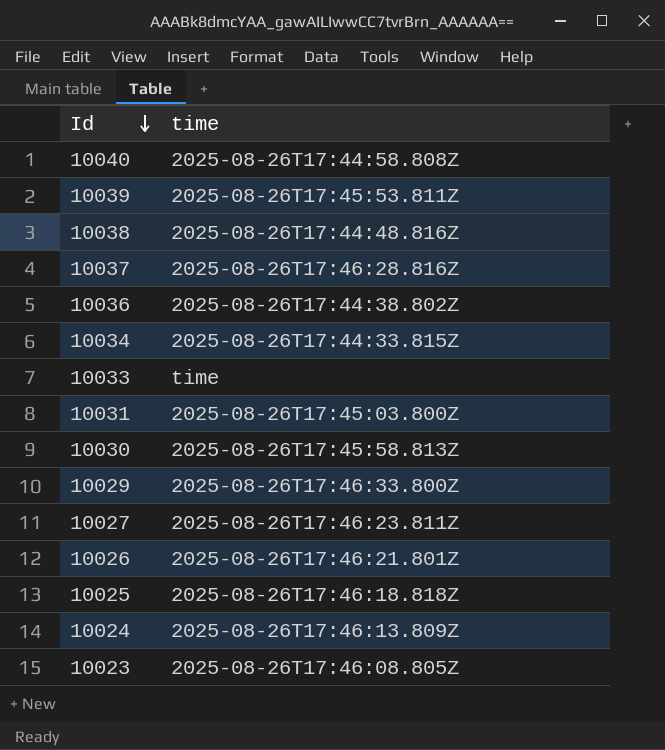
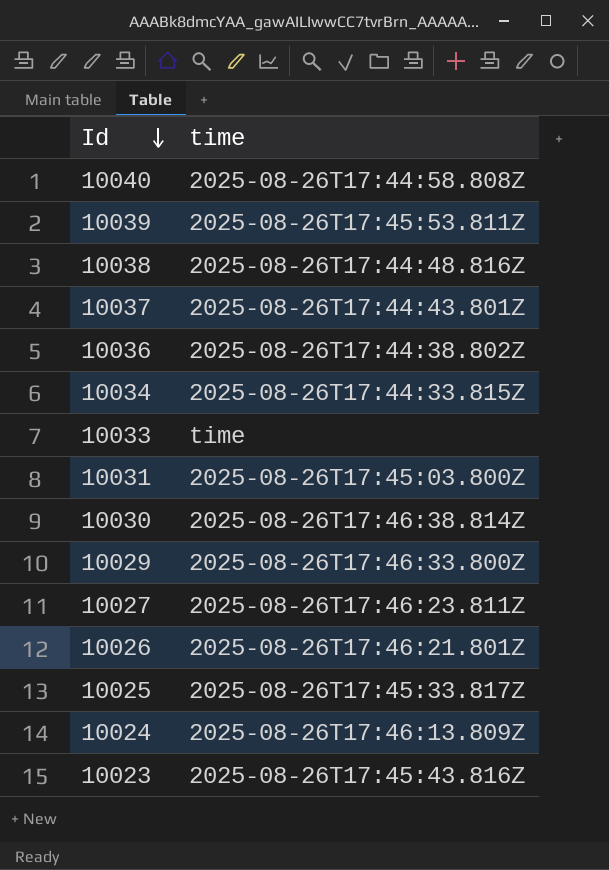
10037 | time: 2025-08-26T17:46:28.816Z -> 2025-08-26T17:44:43.801Z
10030 | time: 2025-08-26T17:45:58.813Z -> 2025-08-26T17:46:38.814Z
10025 | time: 2025-08-26T17:46:18.818Z -> 2025-08-26T17:45:33.817Z
10023 | time: 2025-08-26T17:46:08.805Z -> 2025-08-26T17:45:43.816Z

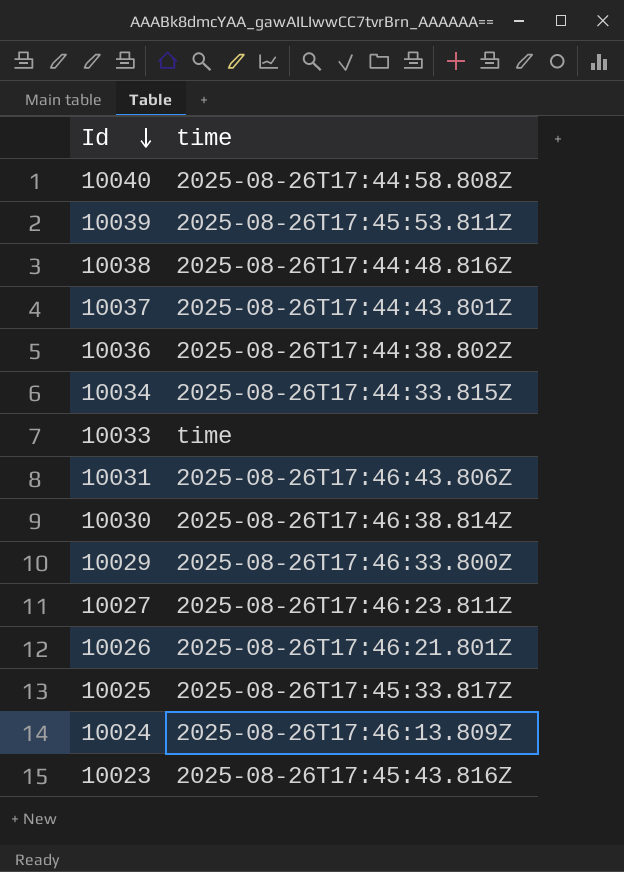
10031 | time: 2025-08-26T17:45:03.800Z -> 2025-08-26T17:46:43.806Z

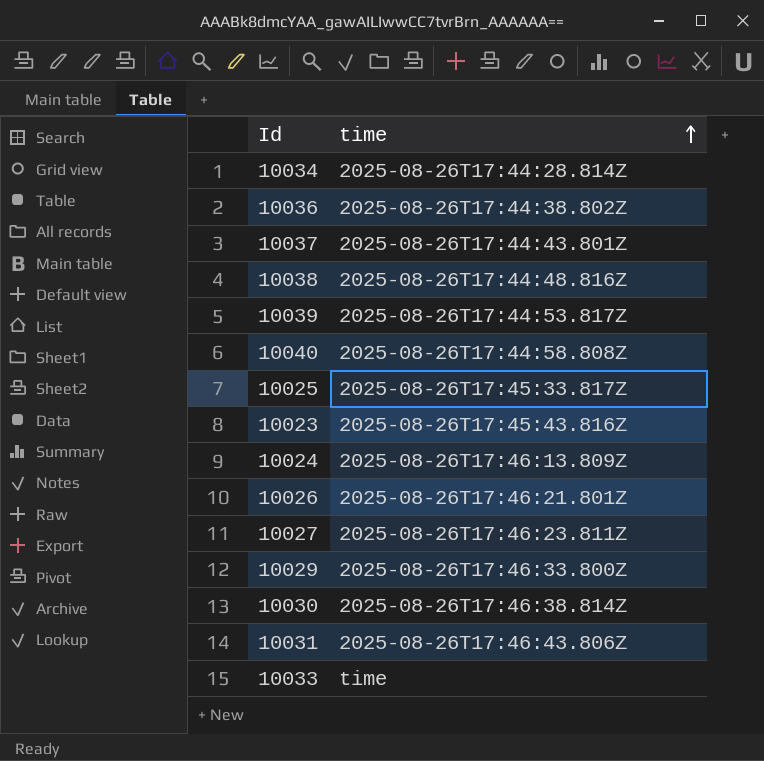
row order: Id descending -> time ascending
10034 | time: 2025-08-26T17:44:33.815Z -> 2025-08-26T17:44:28.814Z
10039 | time: 2025-08-26T17:45:53.811Z -> 2025-08-26T17:44:53.817Z

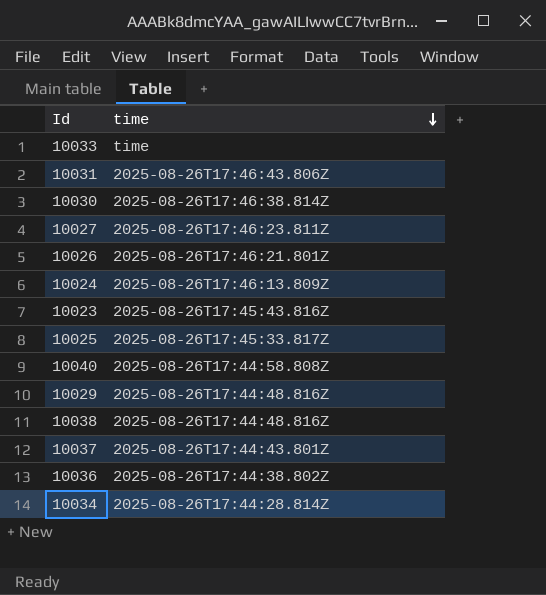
row order: time ascending -> time descending
row 10039: 2025-08-26T17:44:53.817Z -> none
10029 | time: 2025-08-26T17:46:33.800Z -> 2025-08-26T17:44:48.816Z

